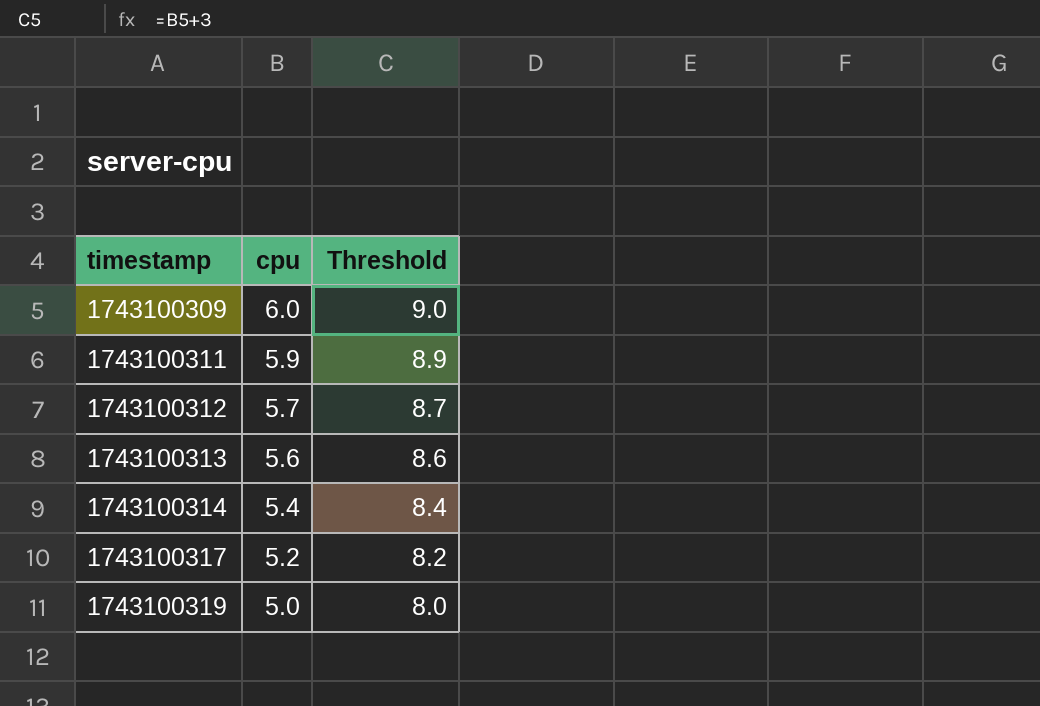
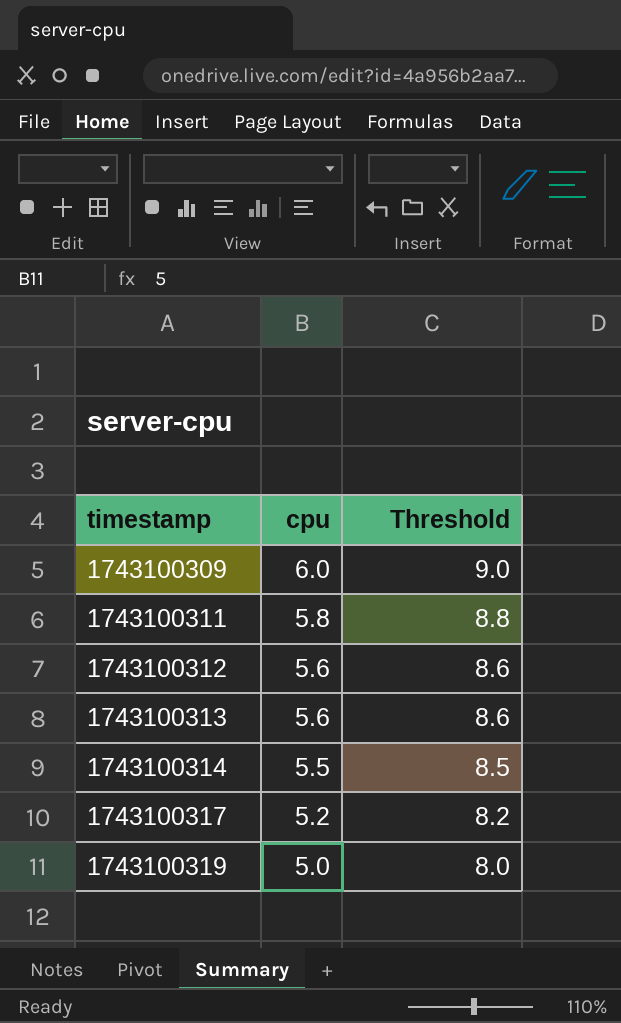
1743100311 | cpu: 5.9 -> 5.8
1743100311 | Threshold: 8.9 -> 8.8
1743100312 | cpu: 5.7 -> 5.6
1743100312 | Threshold: 8.7 -> 8.6
1743100314 | cpu: 5.4 -> 5.5
1743100314 | Threshold: 8.4 -> 8.5

